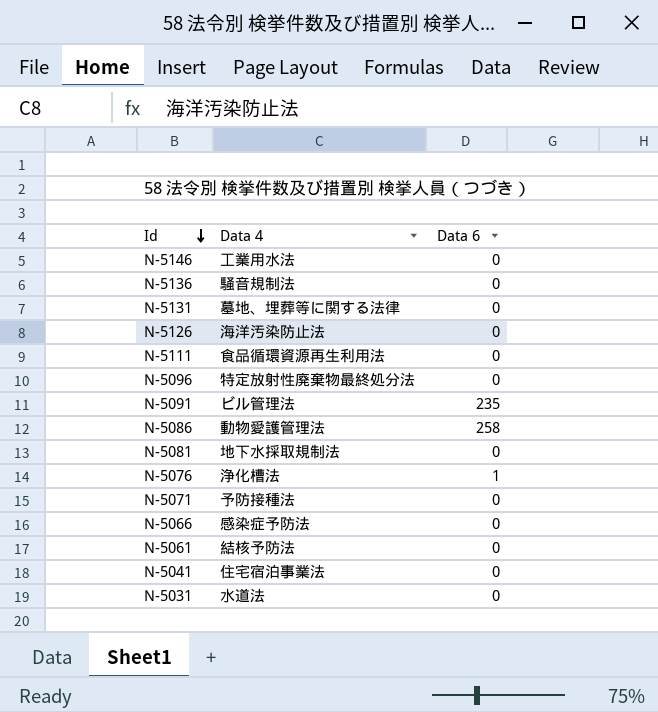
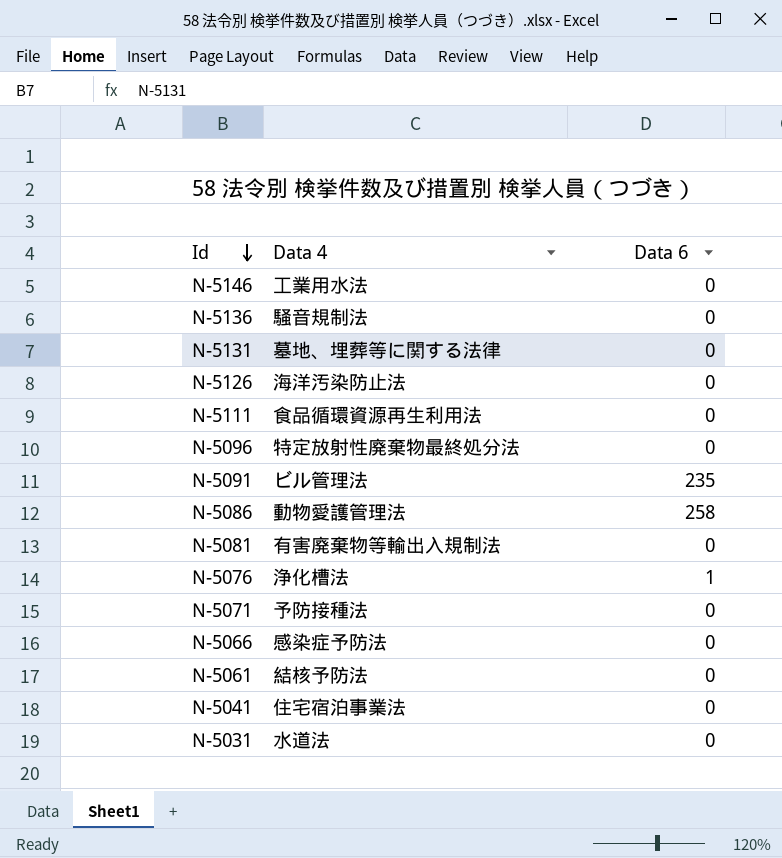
N-5081 | Data 4: 地下水採取規制法 -> 有害廃棄物等輸出入規制法

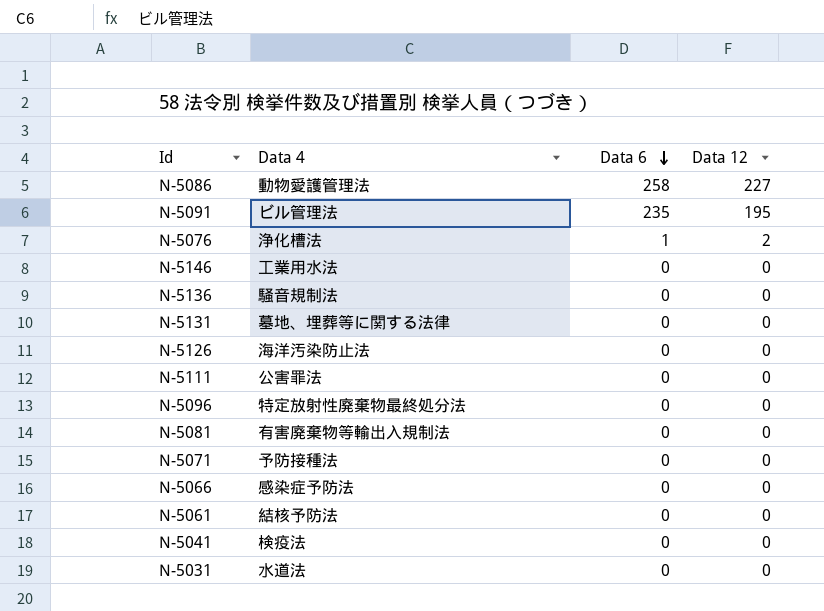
row order: Id descending -> Data 6 descending
column Data 12 | position: none -> 4
N-5111 | Data 4: 食品循環資源再生利用法 -> 公害罪法
N-5041 | Data 4: 住宅宿泊事業法 -> 検疫法

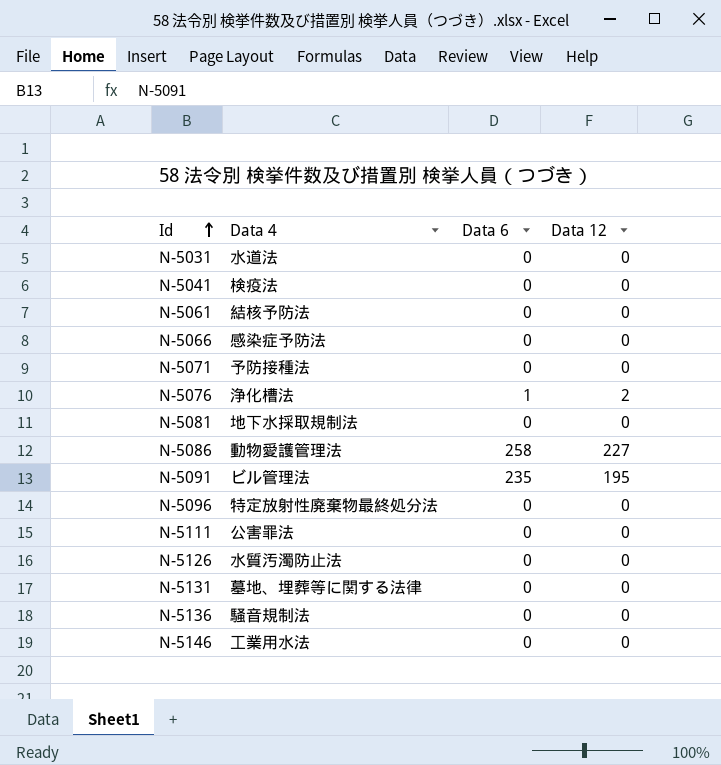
row order: Data 6 descending -> Id ascending
N-5081 | Data 4: 有害廃棄物等輸出入規制法 -> 地下水採取規制法
N-5126 | Data 4: 海洋汚染防止法 -> 水質汚濁防止法

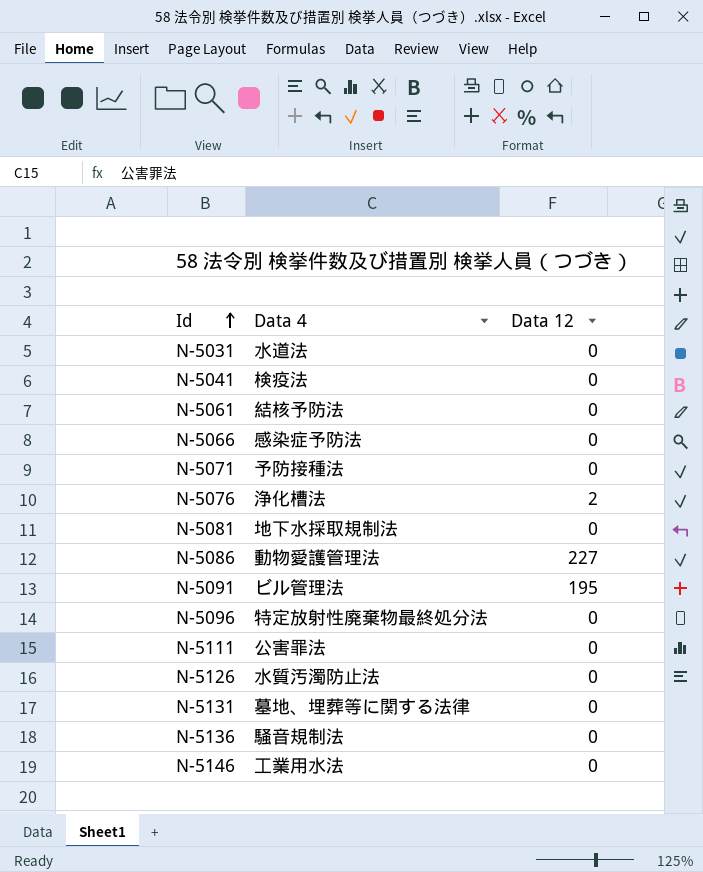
column Data 6 | position: 3 -> none

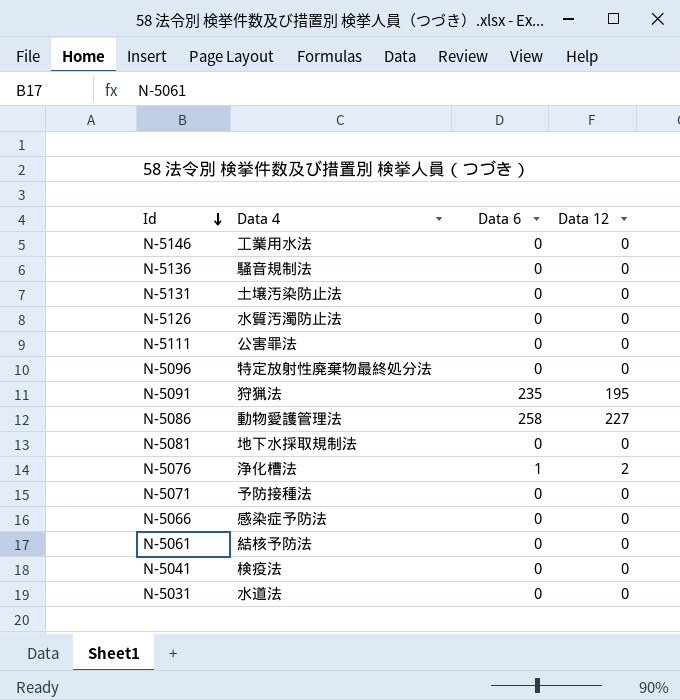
row order: Id ascending -> Id descending
column Data 6 | position: none -> 3
N-5131 | Data 4: 墓地、埋葬等に関する法律 -> 土壌汚染防止法
N-5091 | Data 4: ビル管理法 -> 狩猟法

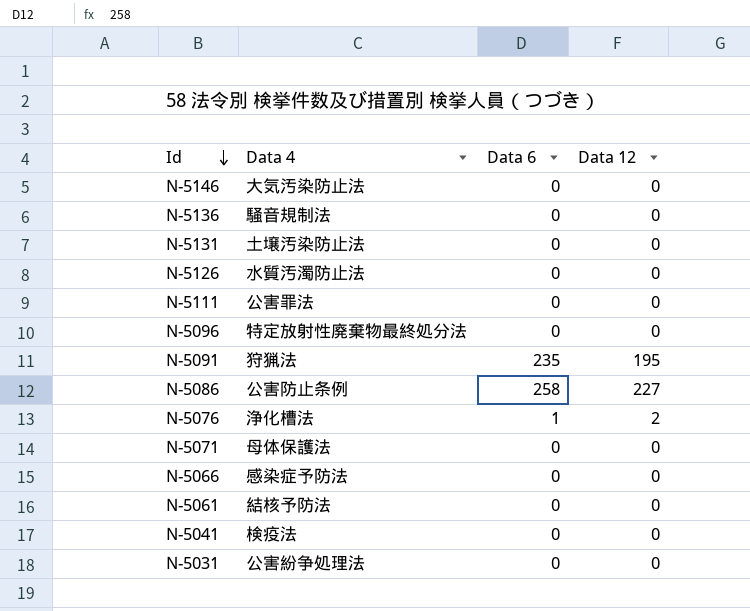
row N-5081: 地下水採取規制法 | 0 | 0 -> none
N-5146 | Data 4: 工業用水法 -> 大気汚染防止法
N-5086 | Data 4: 動物愛護管理法 -> 公害防止条例
N-5071 | Data 4: 予防接種法 -> 母体保護法
N-5031 | Data 4: 水道法 -> 公害紛争処理法

